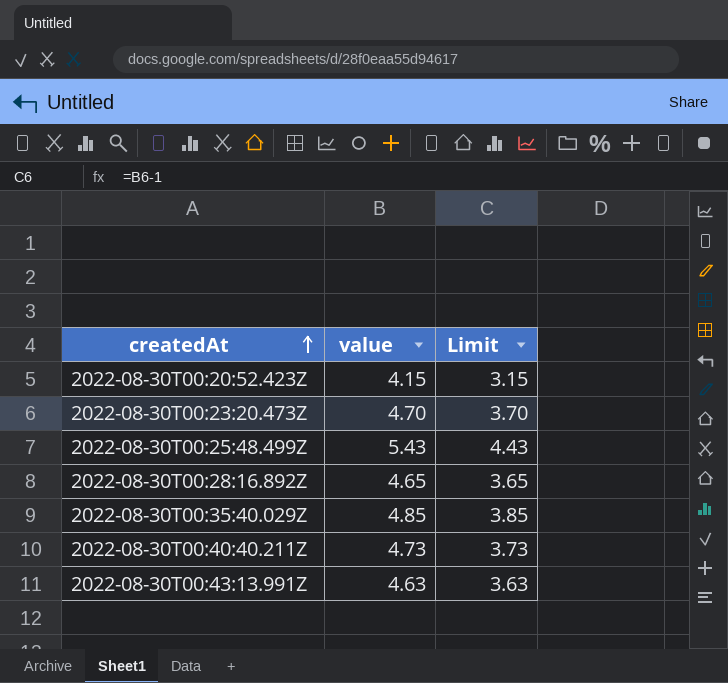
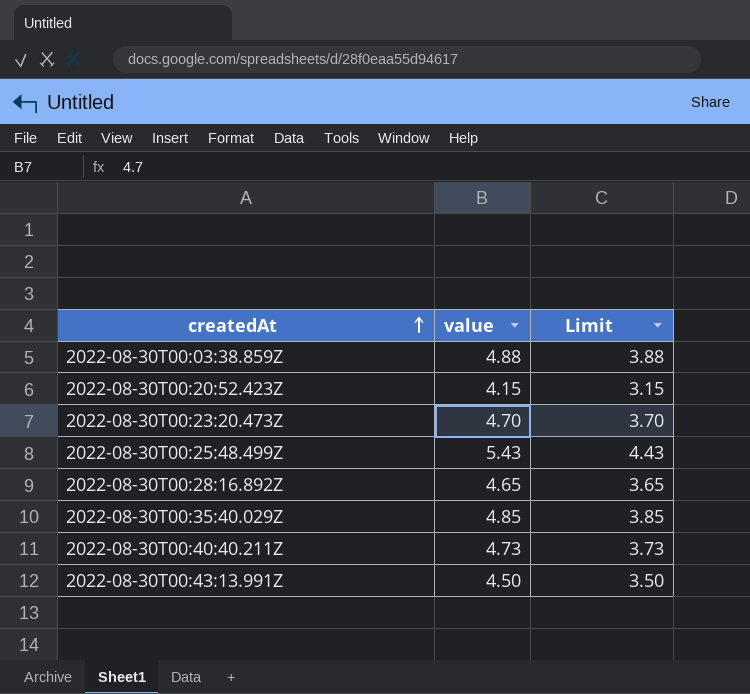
row 2022-08-30T00:03:38.859Z: none -> 4.88 | 3.88
2022-08-30T00:43:13.991Z | value: 4.63 -> 4.50
2022-08-30T00:43:13.991Z | Limit: 3.63 -> 3.50

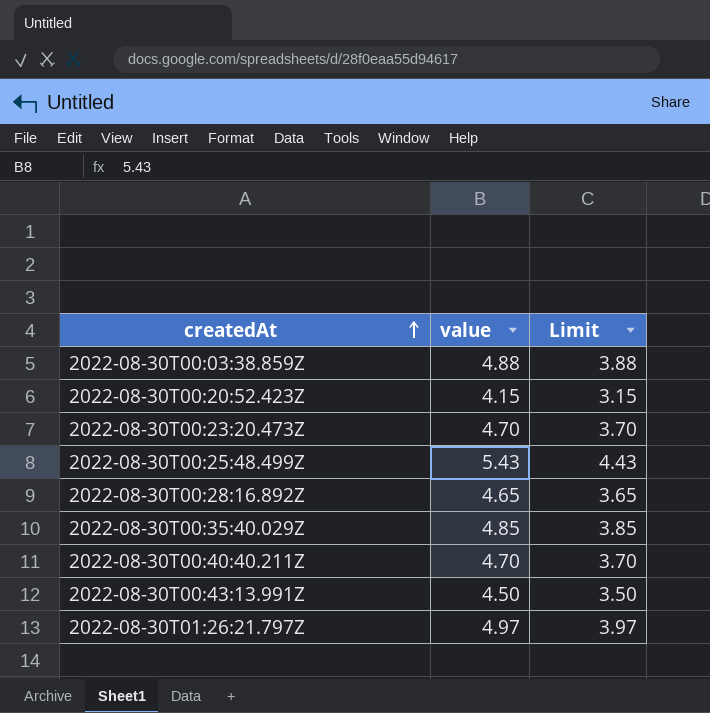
2022-08-30T00:40:40.211Z | value: 4.73 -> 4.70
2022-08-30T00:40:40.211Z | Limit: 3.73 -> 3.70
row 2022-08-30T01:26:21.797Z: none -> 4.97 | 3.97

